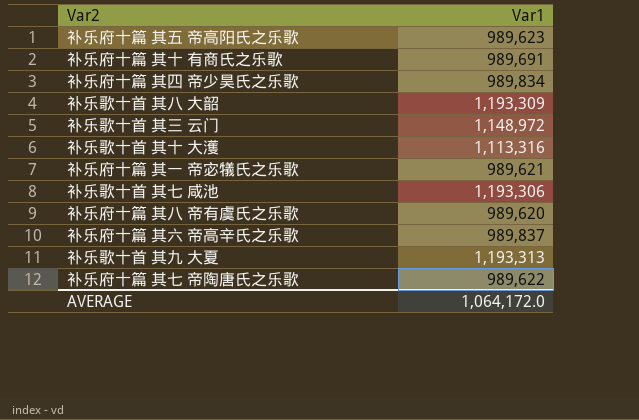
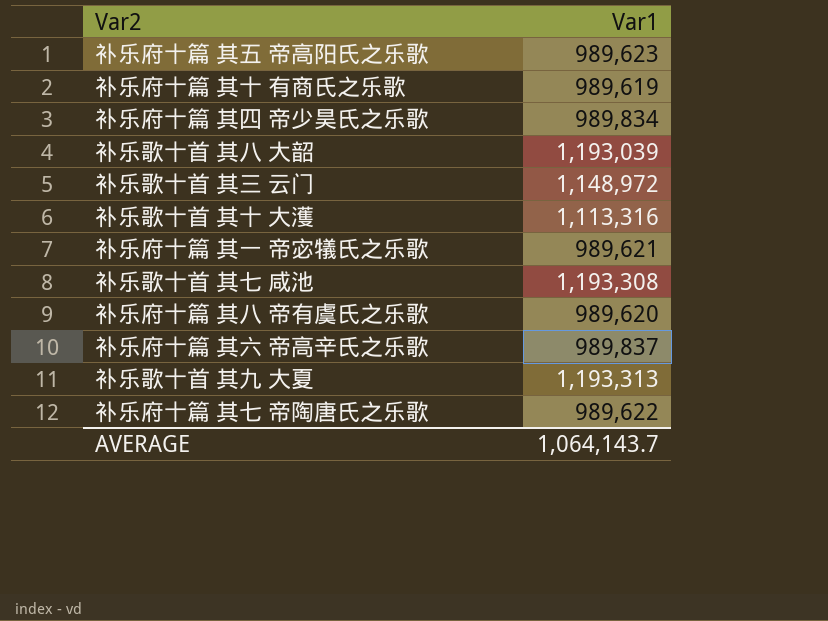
补乐府十篇 其十 有商氏之乐歌 | Var1: 989,691 -> 989,619
补乐歌十首 其八 大韶 | Var1: 1,193,309 -> 1,193,039
补乐歌十首 其七 咸池 | Var1: 1,193,306 -> 1,193,308
AVERAGE | Var1: 1,064,172.0 -> 1,064,143.7

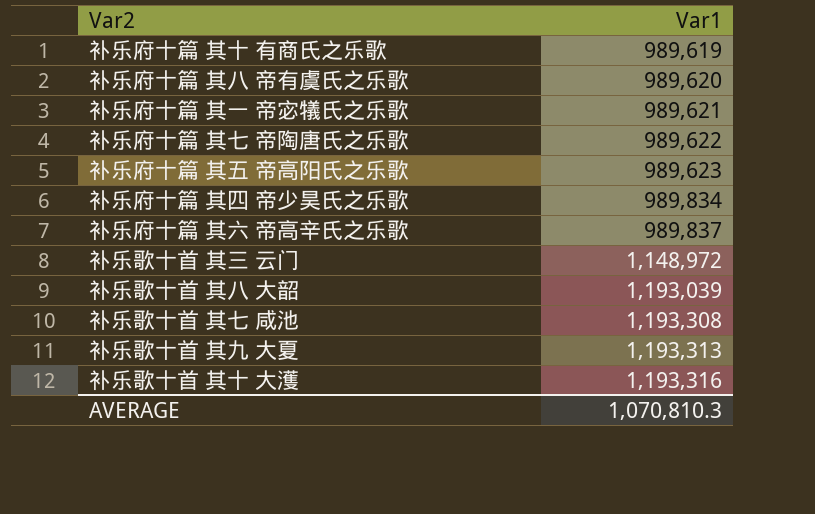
row order: none -> Var1 ascending
补乐歌十首 其十 大濩 | Var1: 1,113,316 -> 1,193,316
AVERAGE | Var1: 1,064,143.7 -> 1,070,810.3

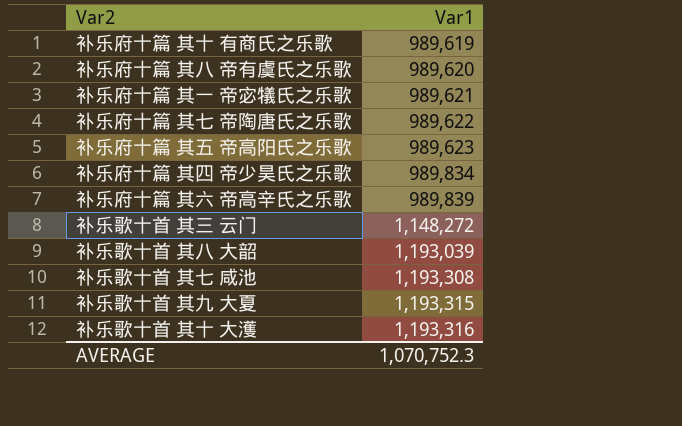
补乐府十篇 其六 帝高辛氏之乐歌 | Var1: 989,837 -> 989,839
补乐歌十首 其三 云门 | Var1: 1,148,972 -> 1,148,272
补乐歌十首 其九 大夏 | Var1: 1,193,313 -> 1,193,315
AVERAGE | Var1: 1,070,810.3 -> 1,070,752.3

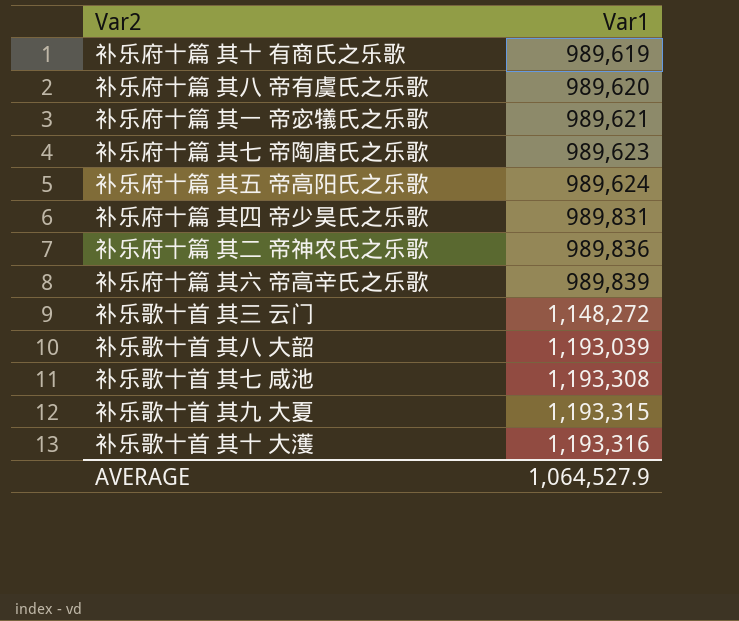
补乐府十篇 其七 帝陶唐氏之乐歌 | Var1: 989,622 -> 989,623
补乐府十篇 其五 帝高阳氏之乐歌 | Var1: 989,623 -> 989,624
补乐府十篇 其四 帝少昊氏之乐歌 | Var1: 989,834 -> 989,831
row 补乐府十篇 其二 帝神农氏之乐歌: none -> 989,836
AVERAGE | Var1: 1,070,752.3 -> 1,064,527.9

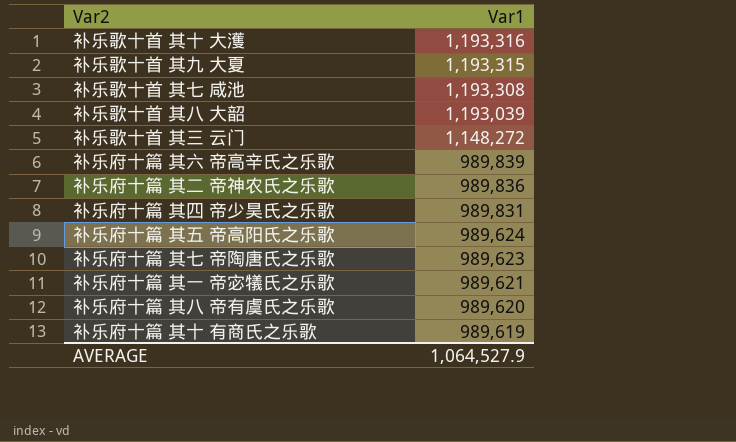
row order: Var1 ascending -> Var1 descending

